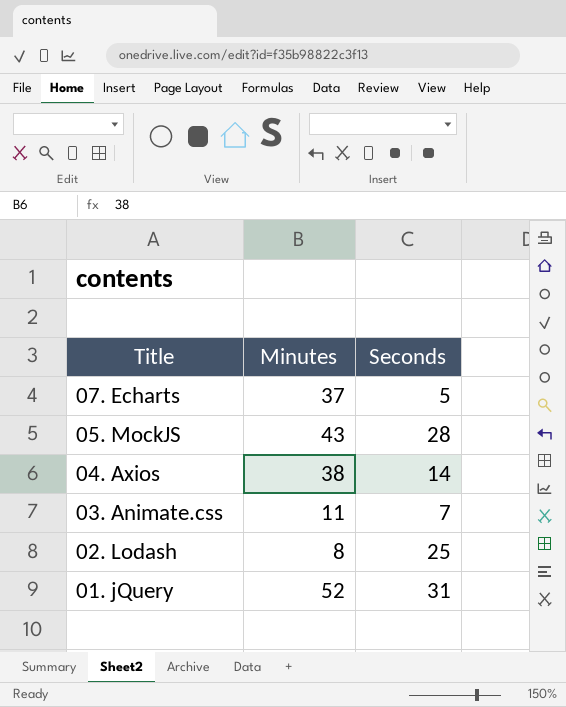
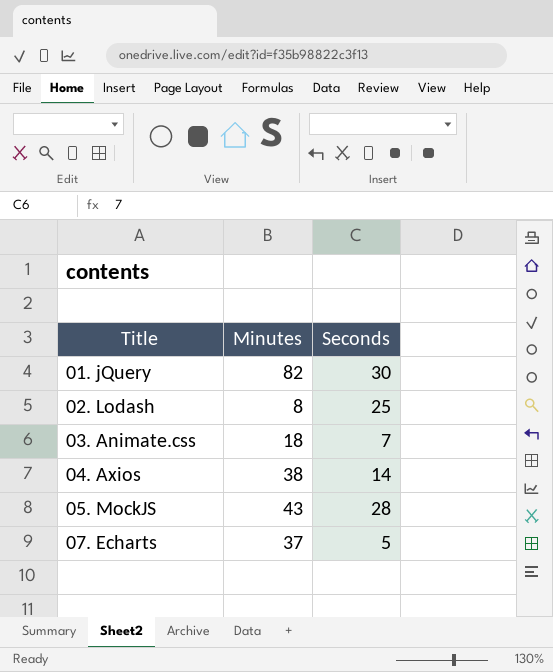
row order: Title descending -> Title ascending
01. jQuery | Minutes: 52 -> 82
01. jQuery | Seconds: 31 -> 30
03. Animate.css | Minutes: 11 -> 18

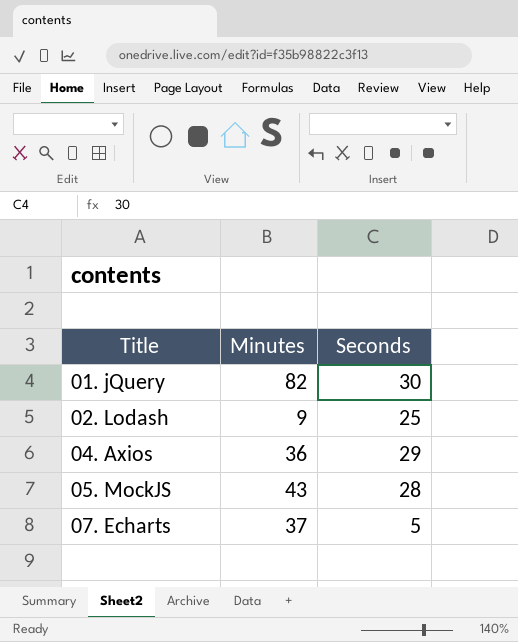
row 03. Animate.css: 18 | 7 -> none
02. Lodash | Minutes: 8 -> 9
04. Axios | Minutes: 38 -> 36
04. Axios | Seconds: 14 -> 29

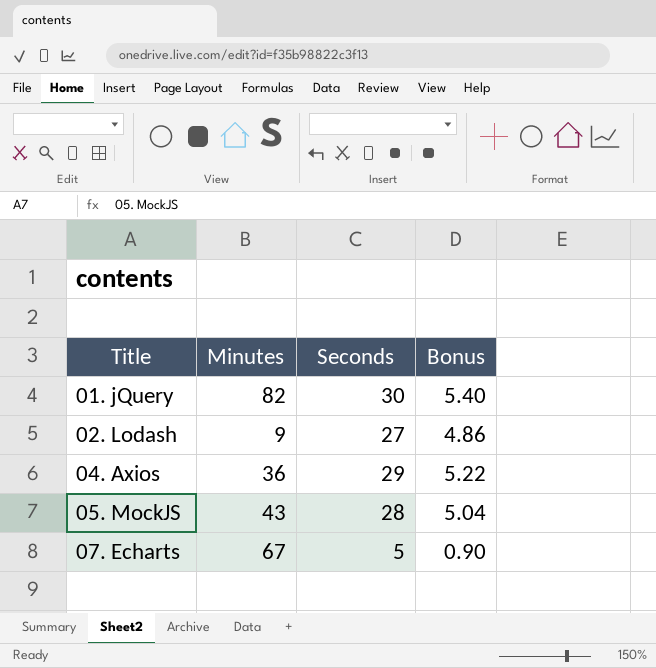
column Bonus | formula: none -> [Seconds] * 0.18
02. Lodash | Seconds: 25 -> 27
07. Echarts | Minutes: 37 -> 67

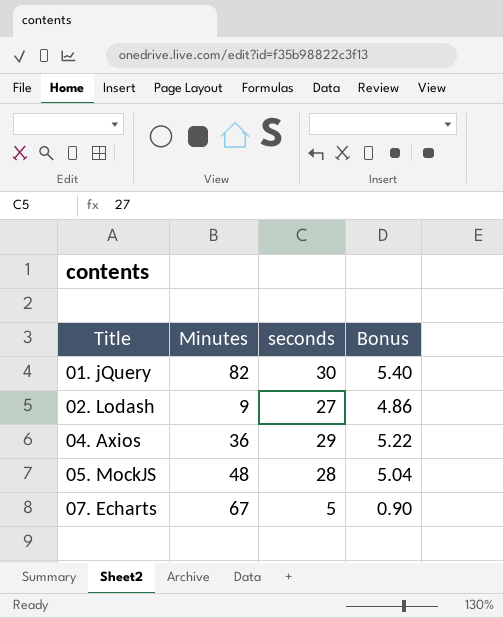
column name: Seconds -> seconds
05. MockJS | Minutes: 43 -> 48

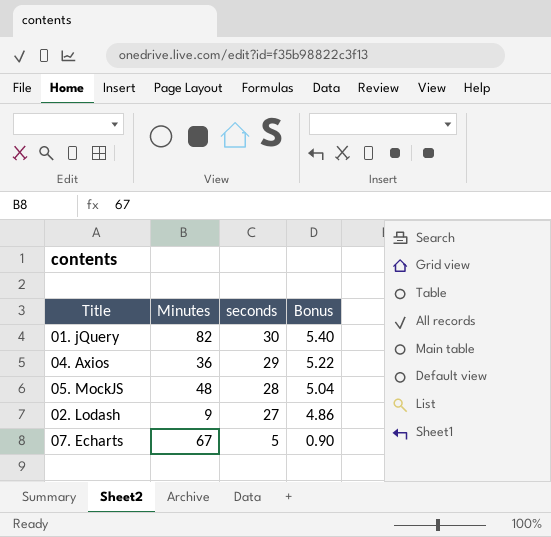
row order: Title ascending -> seconds descending

